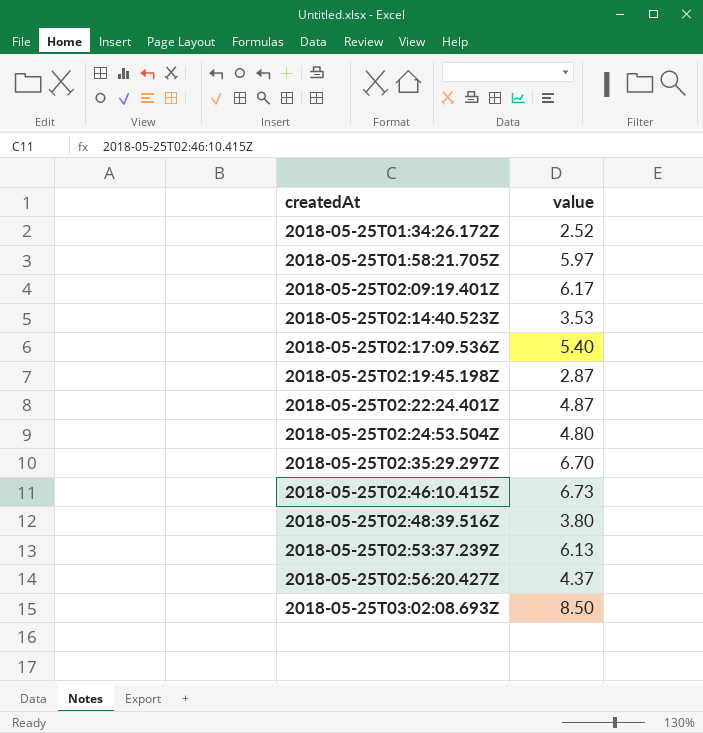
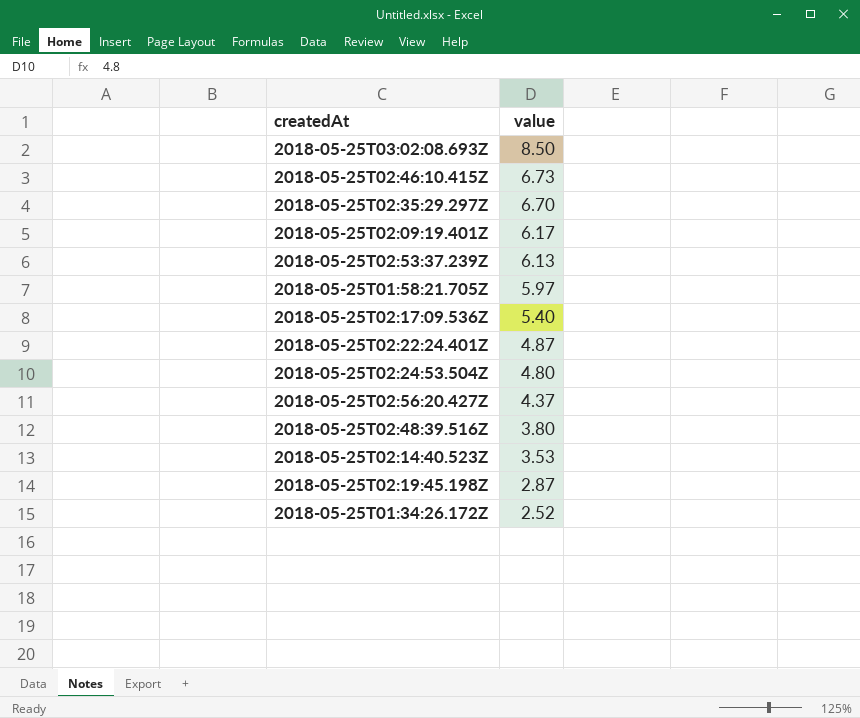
row order: createdAt ascending -> value descending

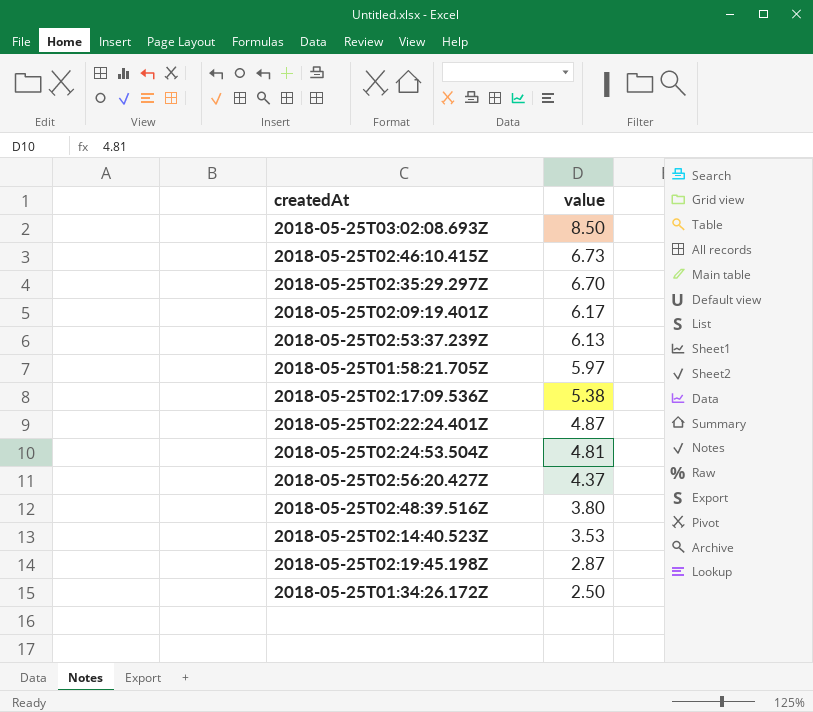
2018-05-25T02:17:09.536Z | value: 5.40 -> 5.38
2018-05-25T02:24:53.504Z | value: 4.80 -> 4.81
2018-05-25T01:34:26.172Z | value: 2.52 -> 2.50

